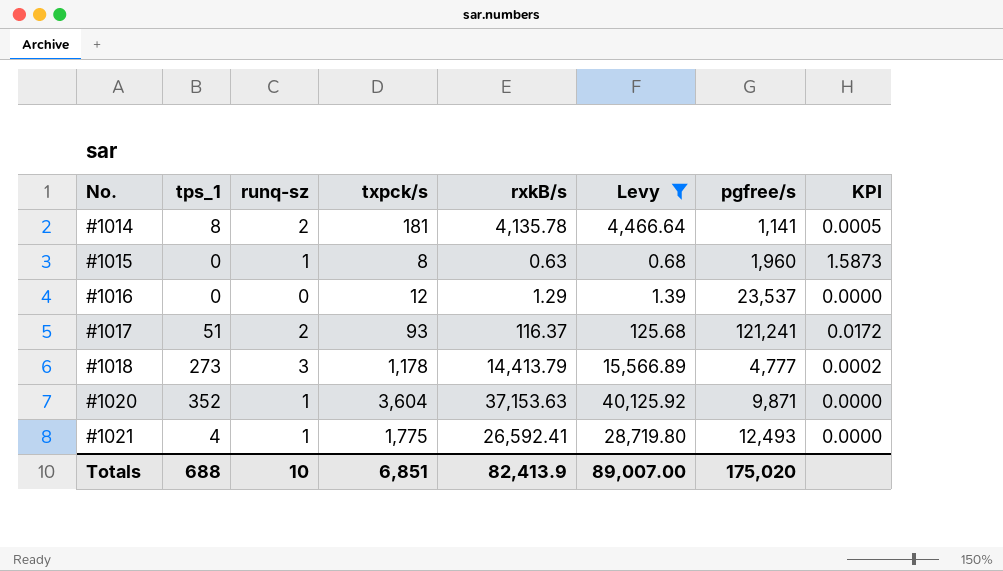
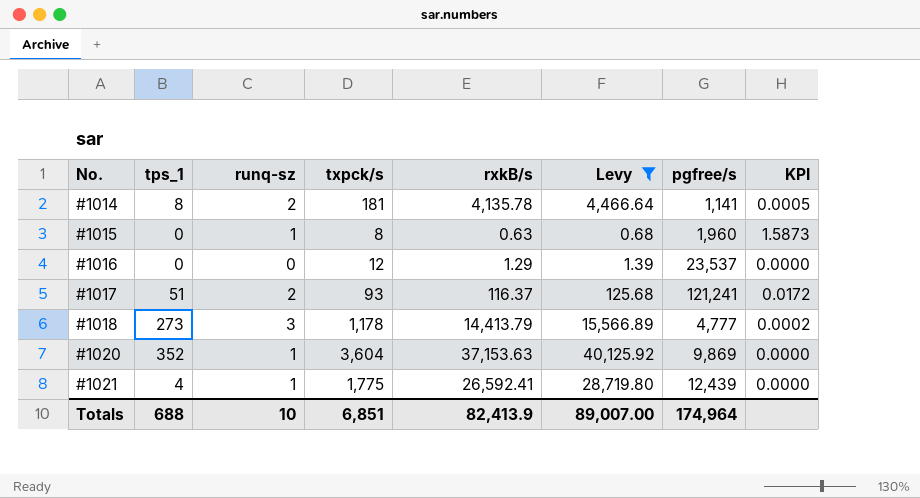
#1020 | pgfree/s: 9,871 -> 9,869
#1021 | pgfree/s: 12,493 -> 12,439
Totals | pgfree/s: 175,020 -> 174,964

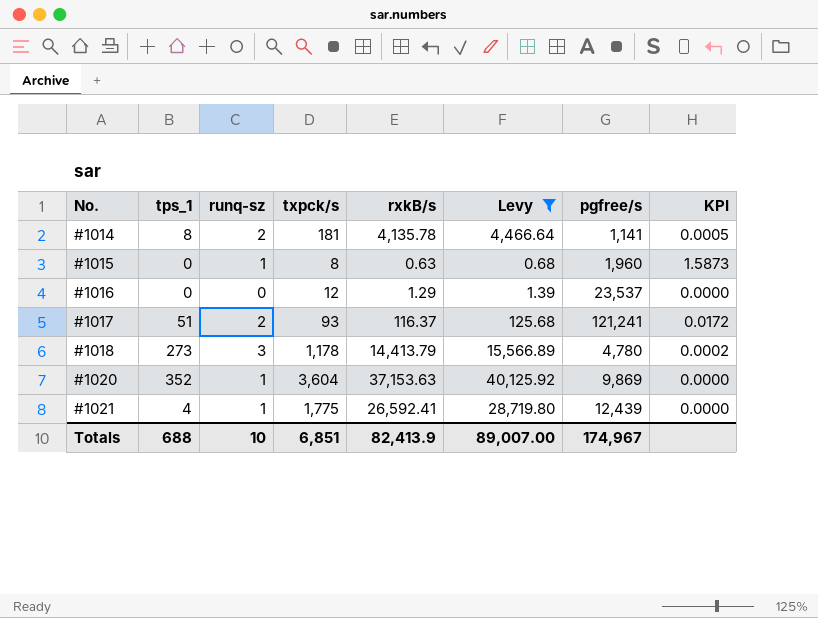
#1018 | pgfree/s: 4,777 -> 4,780
Totals | pgfree/s: 174,964 -> 174,967

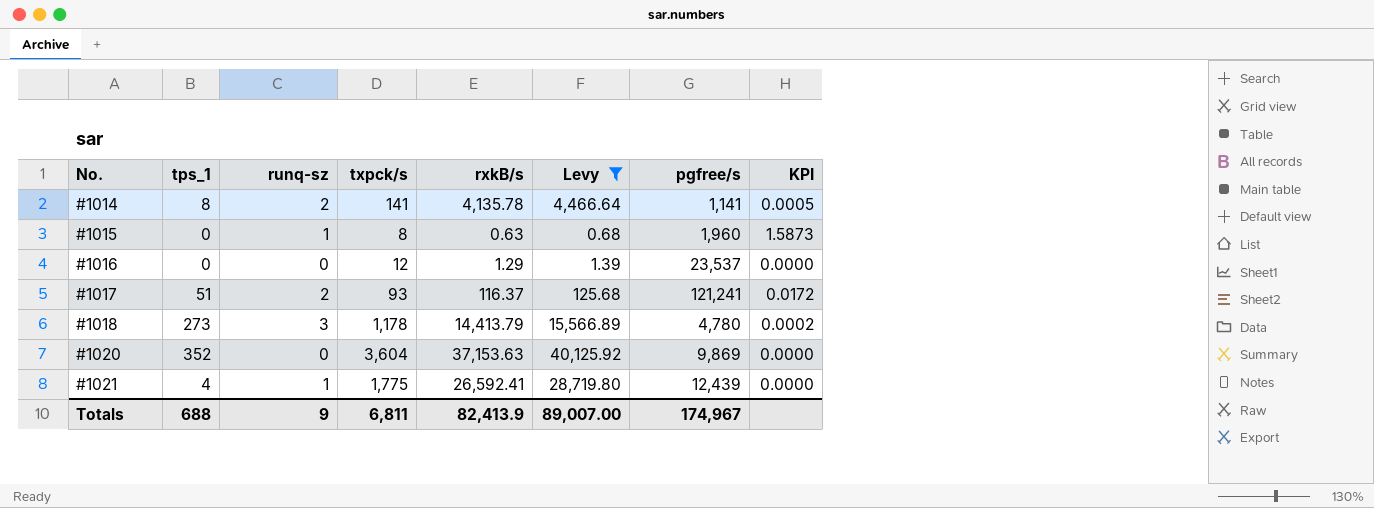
#1014 | txpck/s: 181 -> 141
#1020 | runq-sz: 1 -> 0
Totals | runq-sz: 10 -> 9
Totals | txpck/s: 6,851 -> 6,811

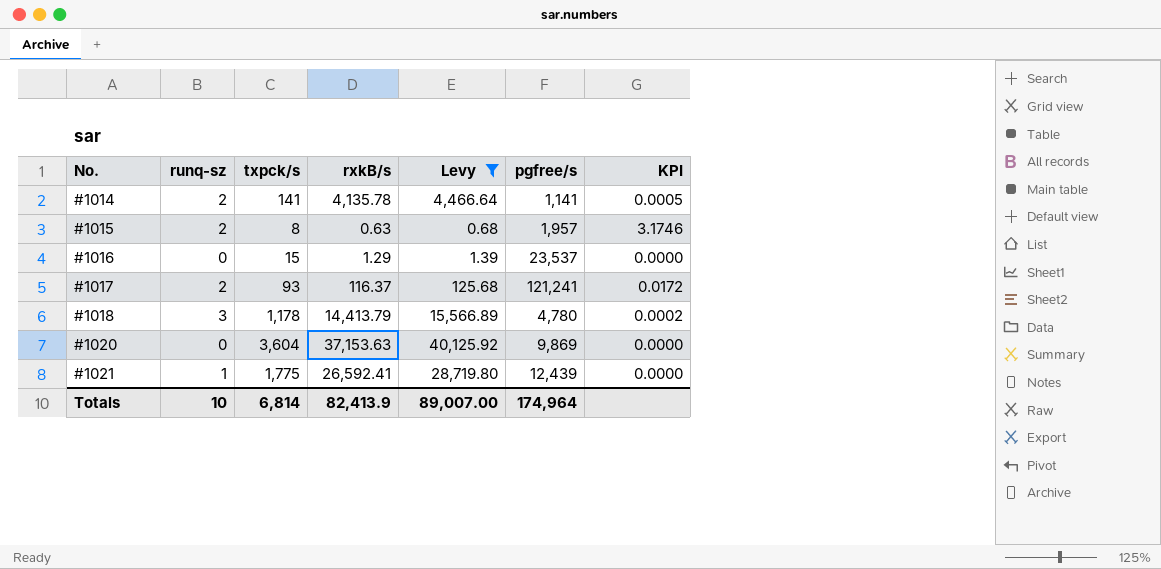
column tps_1 | position: 2 -> none
#1015 | runq-sz: 1 -> 2
#1015 | pgfree/s: 1,960 -> 1,957
#1015 | KPI: 1.5873 -> 3.1746
#1016 | txpck/s: 12 -> 15
Totals | runq-sz: 9 -> 10
Totals | txpck/s: 6,811 -> 6,814
Totals | pgfree/s: 174,967 -> 174,964

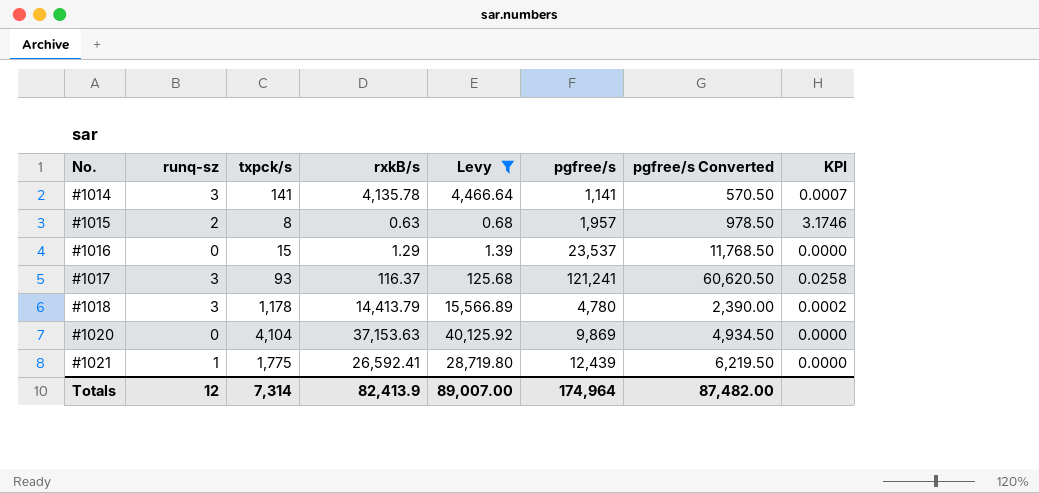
column pgfree/s Converted | formula: none -> [pgfree/s] * 0.5
#1014 | runq-sz: 2 -> 3
#1014 | KPI: 0.0005 -> 0.0007
#1017 | runq-sz: 2 -> 3
#1017 | KPI: 0.0172 -> 0.0258
#1020 | txpck/s: 3,604 -> 4,104
Totals | runq-sz: 10 -> 12
Totals | txpck/s: 6,814 -> 7,314

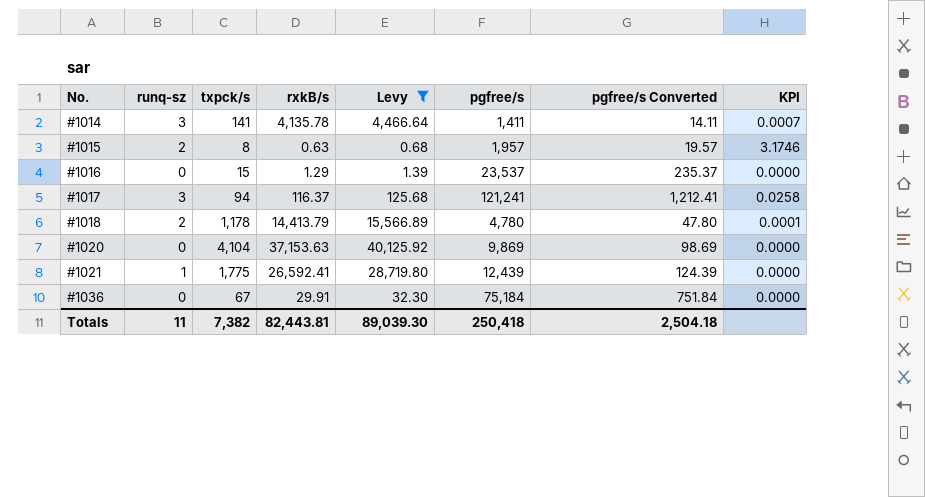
column pgfree/s Converted | formula: [pgfree/s] * 0.5 -> [pgfree/s] * 0.01
#1014 | pgfree/s: 1,141 -> 1,411
#1017 | txpck/s: 93 -> 94
#1018 | runq-sz: 3 -> 2
#1018 | KPI: 0.0002 -> 0.0001
row #1036: none -> 0 | 67 | 29.91 | 32.30 | 75,184 | 751.84 | 0.0000
Totals | runq-sz: 12 -> 11
Totals | txpck/s: 7,314 -> 7,382
Totals | rxkB/s: 82,413.9 -> 82,443.81
Totals | Levy: 89,007.00 -> 89,039.30
Totals | pgfree/s: 174,964 -> 250,418
Totals | pgfree/s Converted: 87,482.00 -> 2,504.18

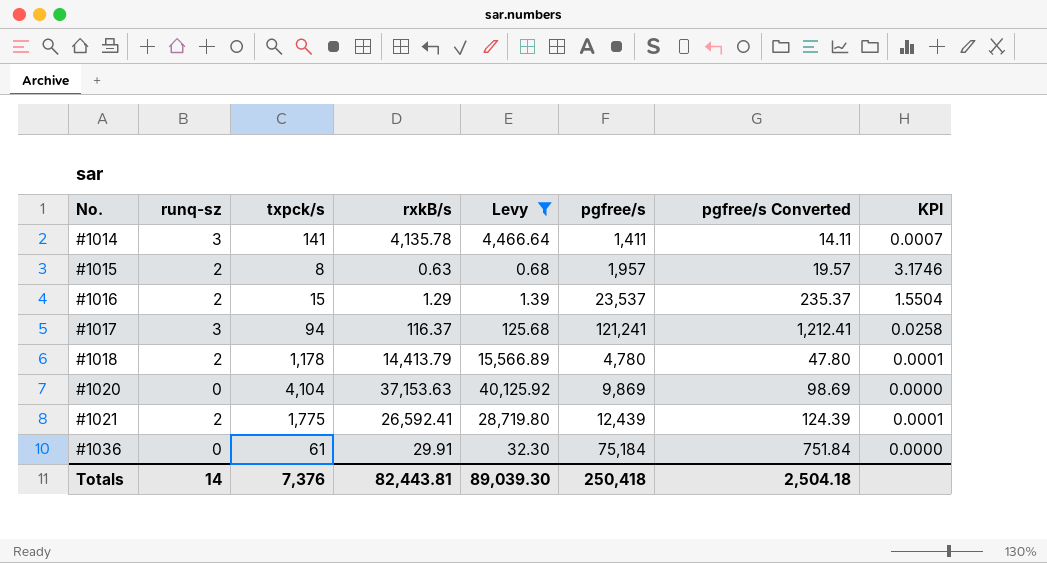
#1016 | runq-sz: 0 -> 2
#1016 | KPI: 0.0000 -> 1.5504
#1021 | runq-sz: 1 -> 2
#1021 | KPI: 0.0000 -> 0.0001
#1036 | txpck/s: 67 -> 61
Totals | runq-sz: 11 -> 14
Totals | txpck/s: 7,382 -> 7,376

